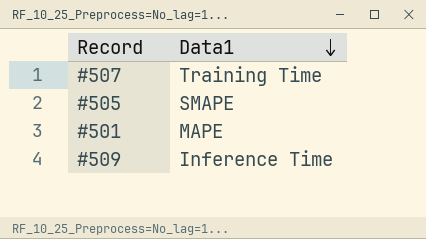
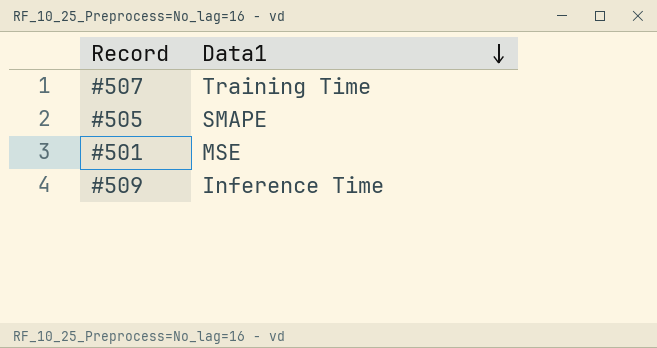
#501 | Data1: MAPE -> MSE

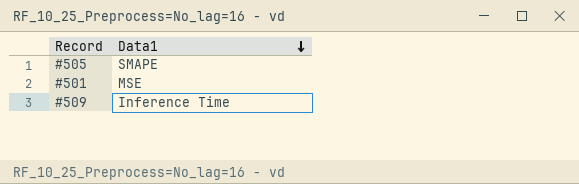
row #507: Training Time -> none

